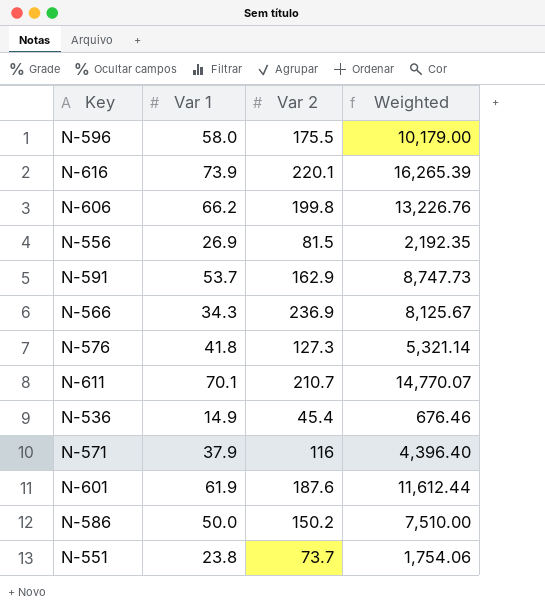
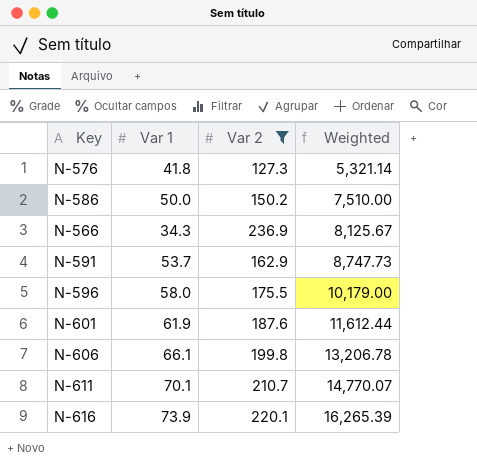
filter: none -> Var 2 >= 127.3
row order: none -> Weighted ascending
N-606 | Var 1: 66.2 -> 66.1
N-606 | Weighted: 13,226.76 -> 13,206.78

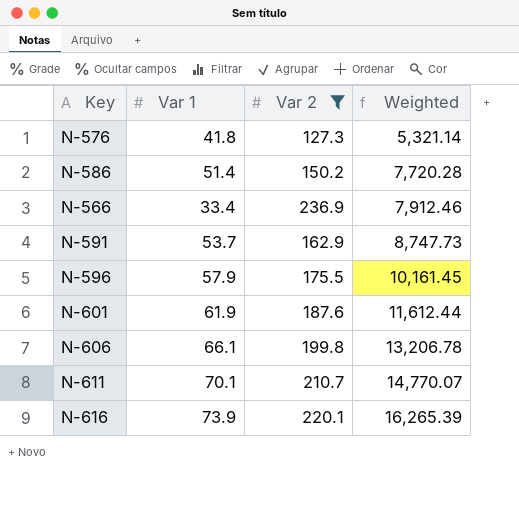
N-586 | Var 1: 50.0 -> 51.4
N-586 | Weighted: 7,510.00 -> 7,720.28
N-566 | Var 1: 34.3 -> 33.4
N-566 | Weighted: 8,125.67 -> 7,912.46
N-596 | Var 1: 58.0 -> 57.9
N-596 | Weighted: 10,179.00 -> 10,161.45

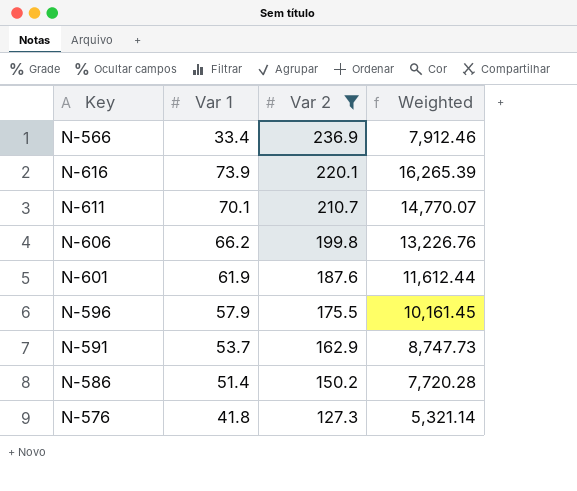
row order: Weighted ascending -> Var 2 descending
N-606 | Var 1: 66.1 -> 66.2
N-606 | Weighted: 13,206.78 -> 13,226.76

